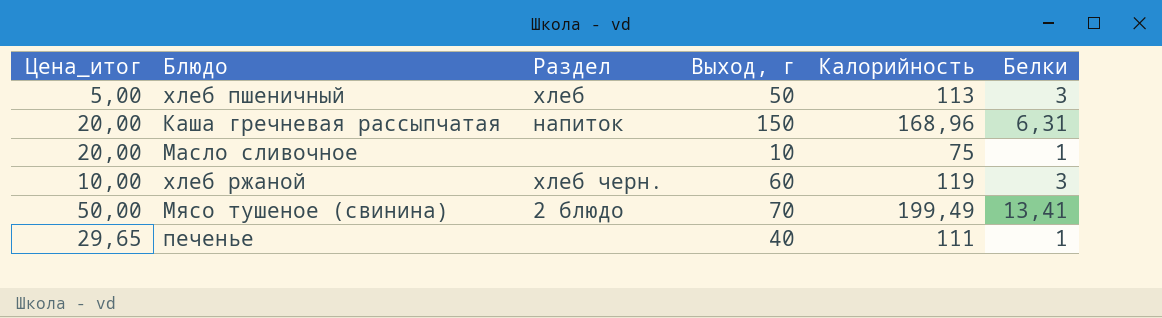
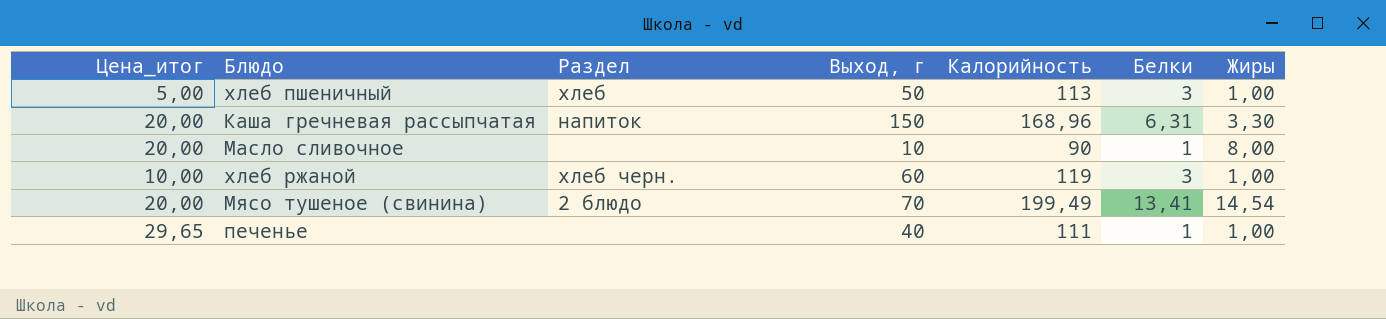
column Жиры | position: none -> 7
Масло сливочное | Калорийность: 75 -> 90
Мясо тушеное (свинина) | Цена_итог: 50,00 -> 20,00

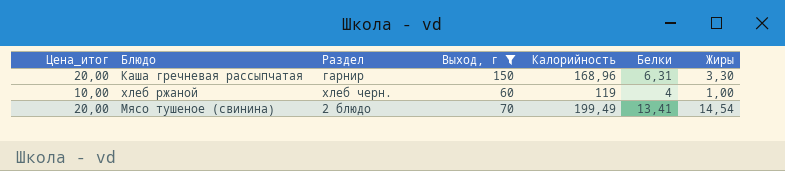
filter: none -> Выход, г >= 60
Каша гречневая рассыпчатая | Раздел: напиток -> гарнир
хлеб ржаной | Белки: 3 -> 4

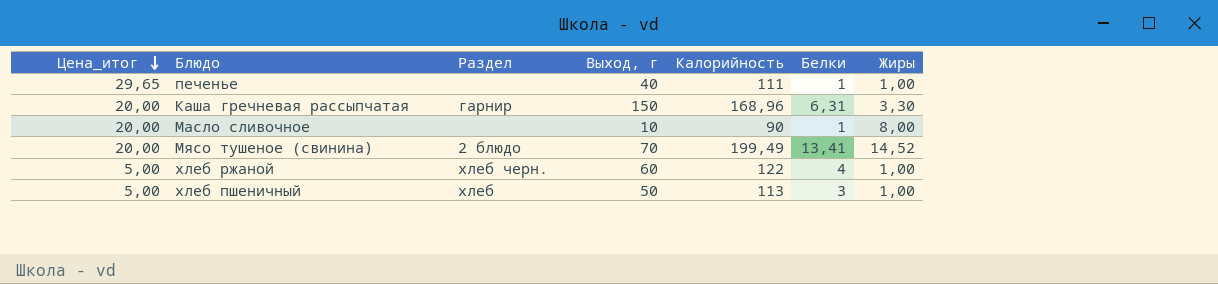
filter: Выход, г >= 60 -> none
row order: none -> Цена_итог descending
Мясо тушеное (свинина) | Жиры: 14,54 -> 14,52
хлеб ржаной | Цена_итог: 10,00 -> 5,00
хлеб ржаной | Калорийность: 119 -> 122

